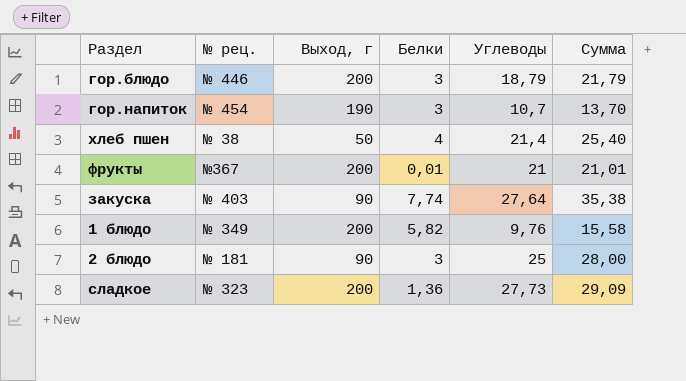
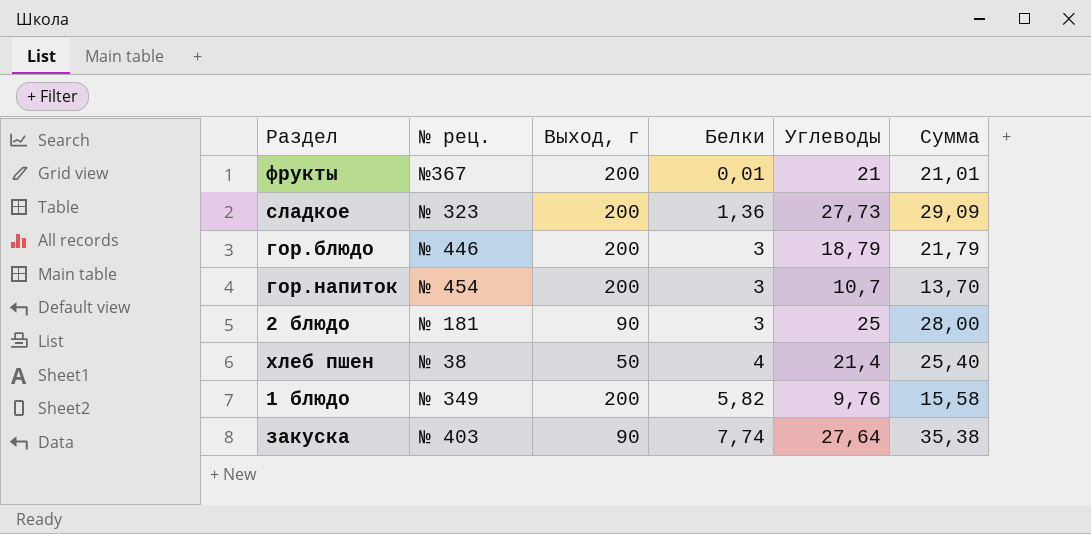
row order: none -> Белки ascending
гор.напиток | Выход, г: 190 -> 200

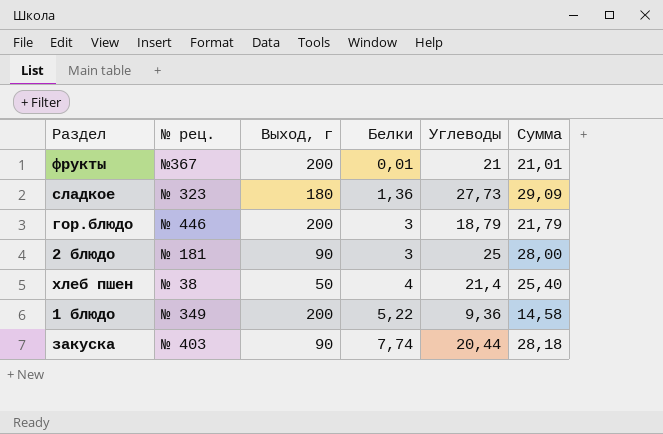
row гор.напиток: № 454 | 200 | 3 | 10,7 | 13,70 -> none
сладкое | Выход, г: 200 -> 180
1 блюдо | Белки: 5,82 -> 5,22
1 блюдо | Углеводы: 9,76 -> 9,36
1 блюдо | Сумма: 15,58 -> 14,58
закуска | Углеводы: 27,64 -> 20,44
закуска | Сумма: 35,38 -> 28,18

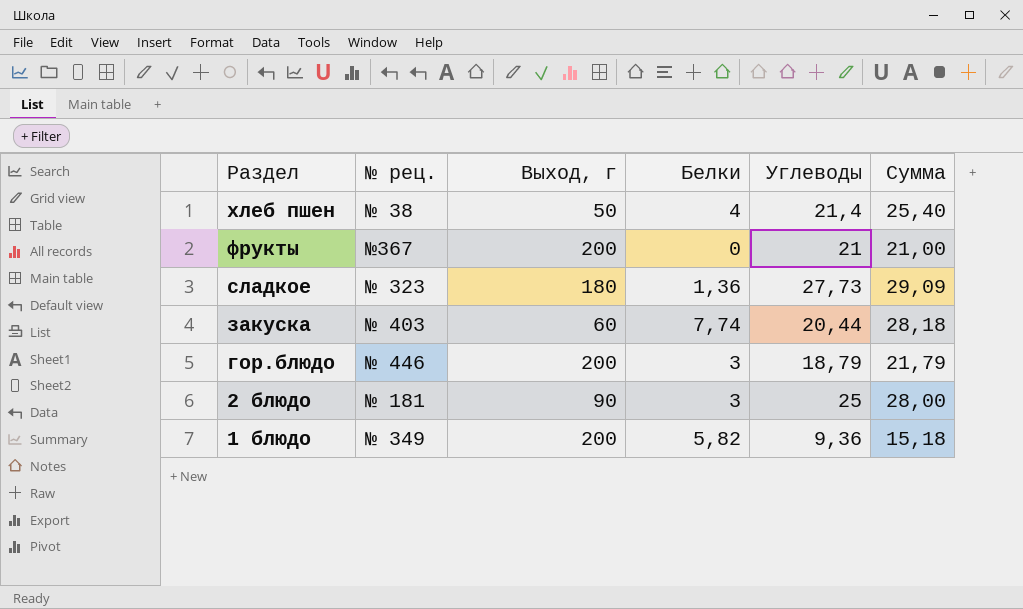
row order: Белки ascending -> Раздел descending
фрукты | Белки: 0,01 -> 0
фрукты | Сумма: 21,01 -> 21,00
закуска | Выход, г: 90 -> 60
1 блюдо | Белки: 5,22 -> 5,82
1 блюдо | Сумма: 14,58 -> 15,18

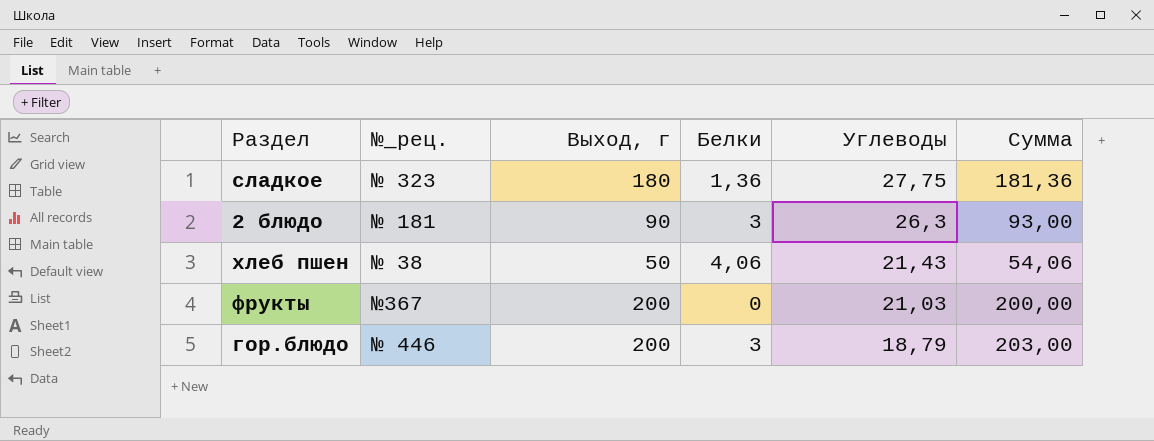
row order: Раздел descending -> Углеводы descending
column name: № рец. -> №_рец.
column Сумма | formula: [Белки] + [Углеводы] -> [Выход, г] + [Белки]
row закуска: № 403 | 60 | 7,74 | 20,44 | 28,18 -> none
row 1 блюдо: № 349 | 200 | 5,82 | 9,36 | 15,18 -> none
сладкое | Углеводы: 27,73 -> 27,75
2 блюдо | Углеводы: 25 -> 26,3
хлеб пшен | Белки: 4 -> 4,06
хлеб пшен | Углеводы: 21,4 -> 21,43
фрукты | Углеводы: 21 -> 21,03

